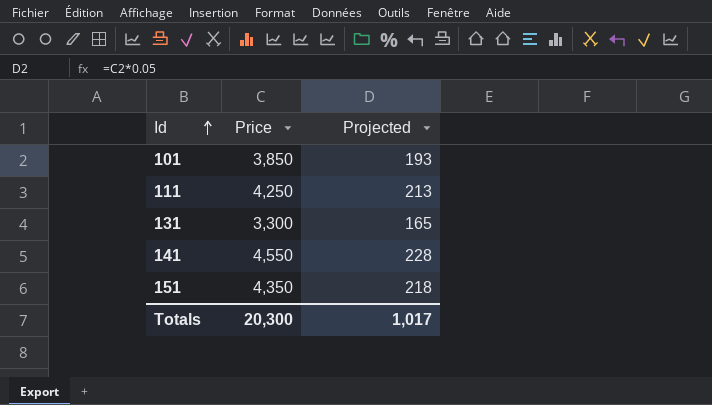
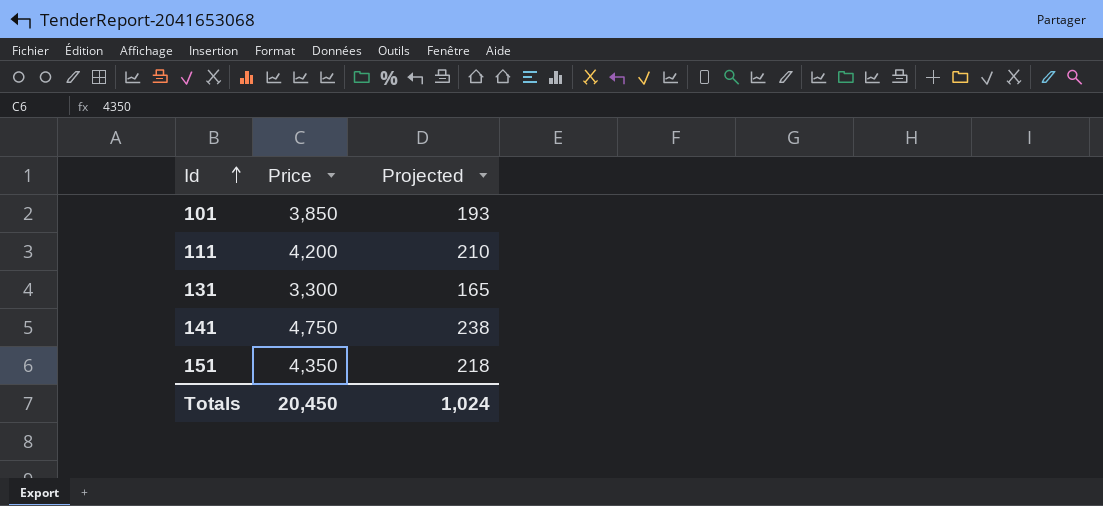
111 | Price: 4,250 -> 4,200
111 | Projected: 213 -> 210
141 | Price: 4,550 -> 4,750
141 | Projected: 228 -> 238
Totals | Price: 20,300 -> 20,450
Totals | Projected: 1,017 -> 1,024

